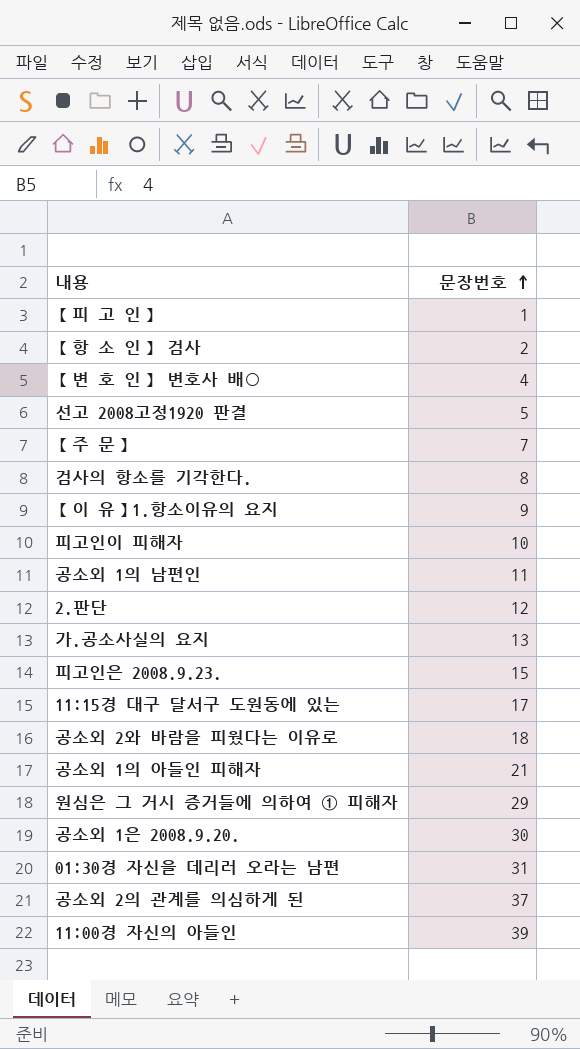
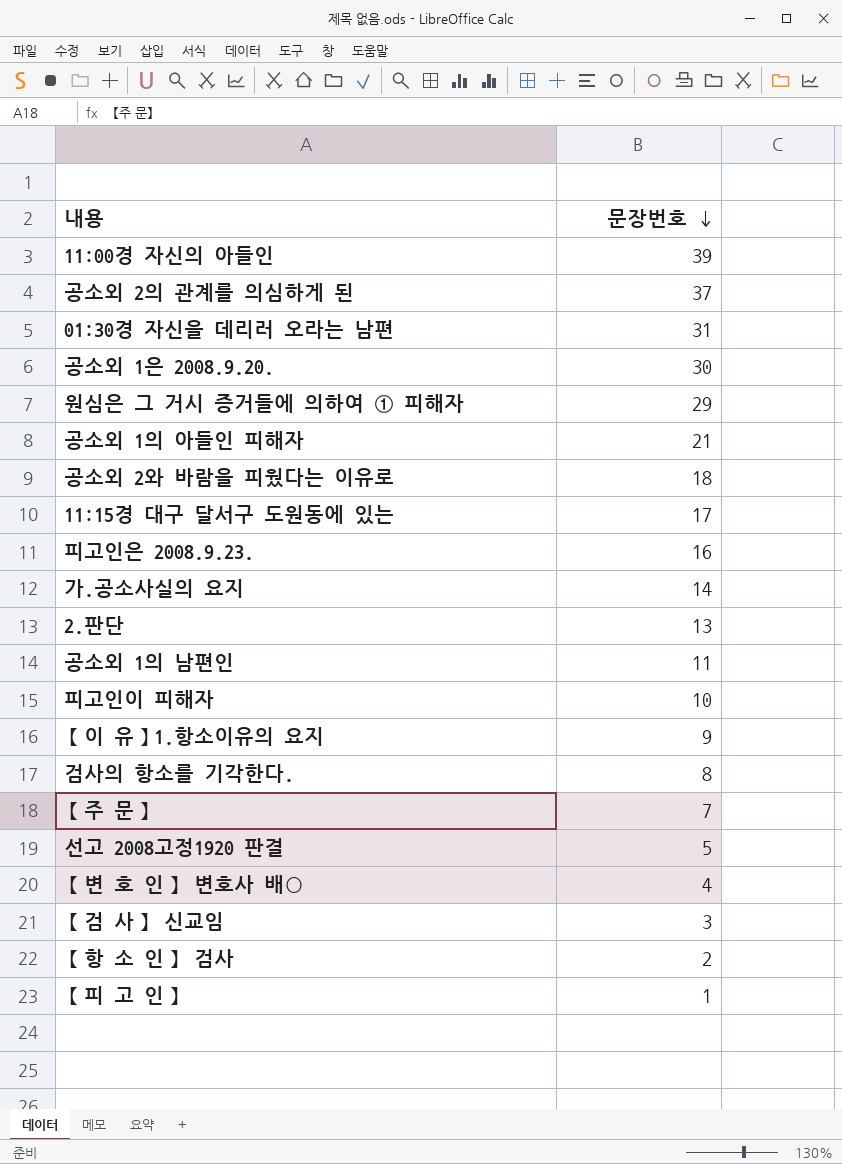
row order: 문장번호 ascending -> 문장번호 descending
피고인은 2008.9.23. | 문장번호: 15 -> 16
가.공소사실의 요지 | 문장번호: 13 -> 14
2.판단 | 문장번호: 12 -> 13
row 【검 사】 신교임: none -> 3

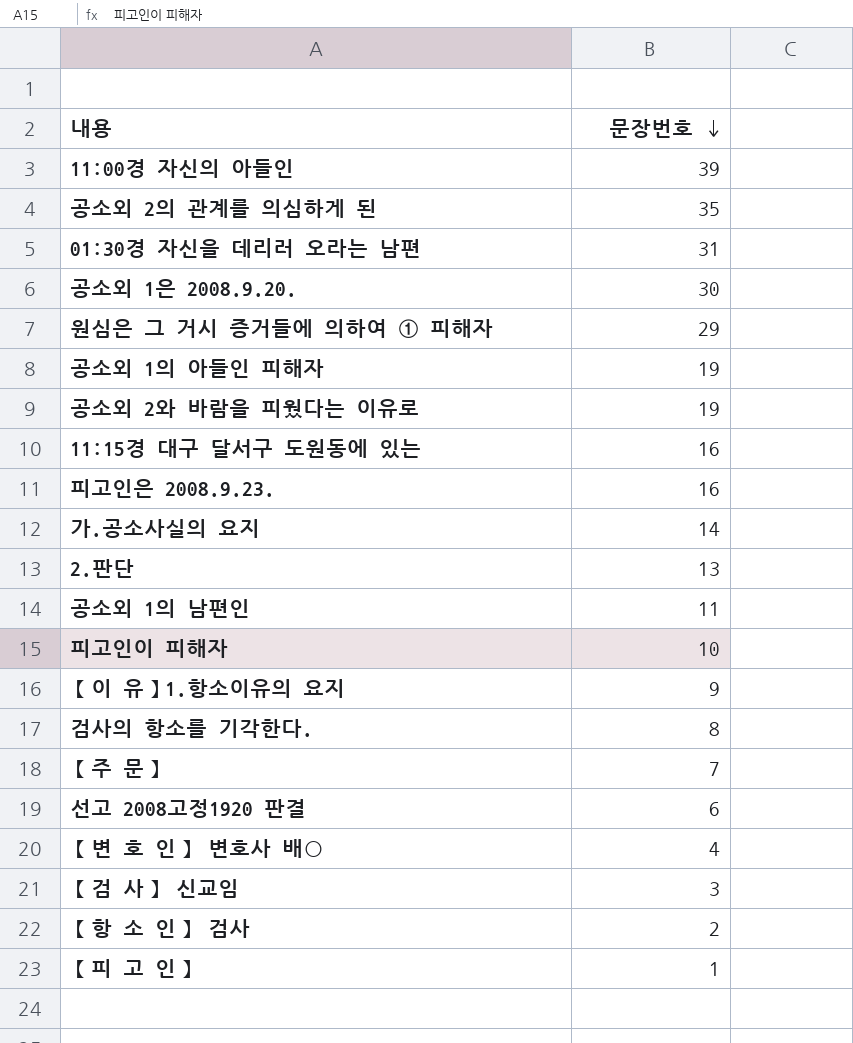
공소외 2의 관계를 의심하게 된 | 문장번호: 37 -> 35
공소외 1의 아들인 피해자 | 문장번호: 21 -> 19
공소외 2와 바람을 피웠다는 이유로 | 문장번호: 18 -> 19
11:15경 대구 달서구 도원동에 있는 | 문장번호: 17 -> 16
선고 2008고정1920 판결 | 문장번호: 5 -> 6

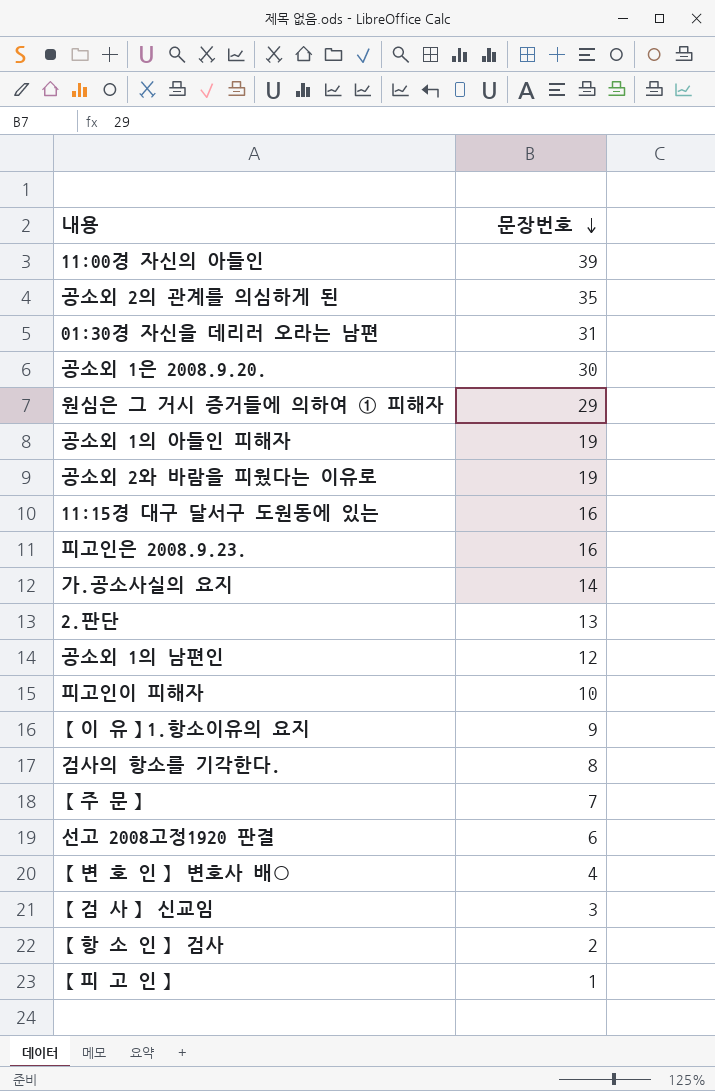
공소외 1의 남편인 | 문장번호: 11 -> 12

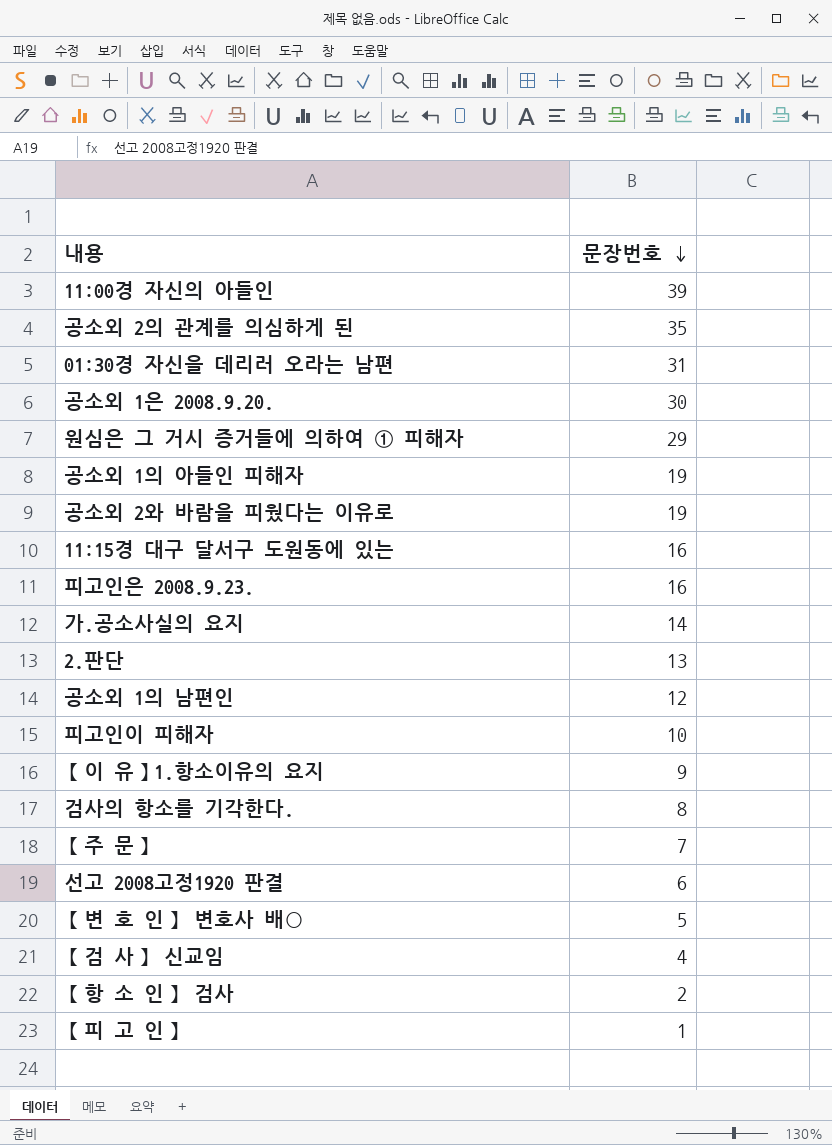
【변 호 인】 변호사 배○ | 문장번호: 4 -> 5
【검 사】 신교임 | 문장번호: 3 -> 4

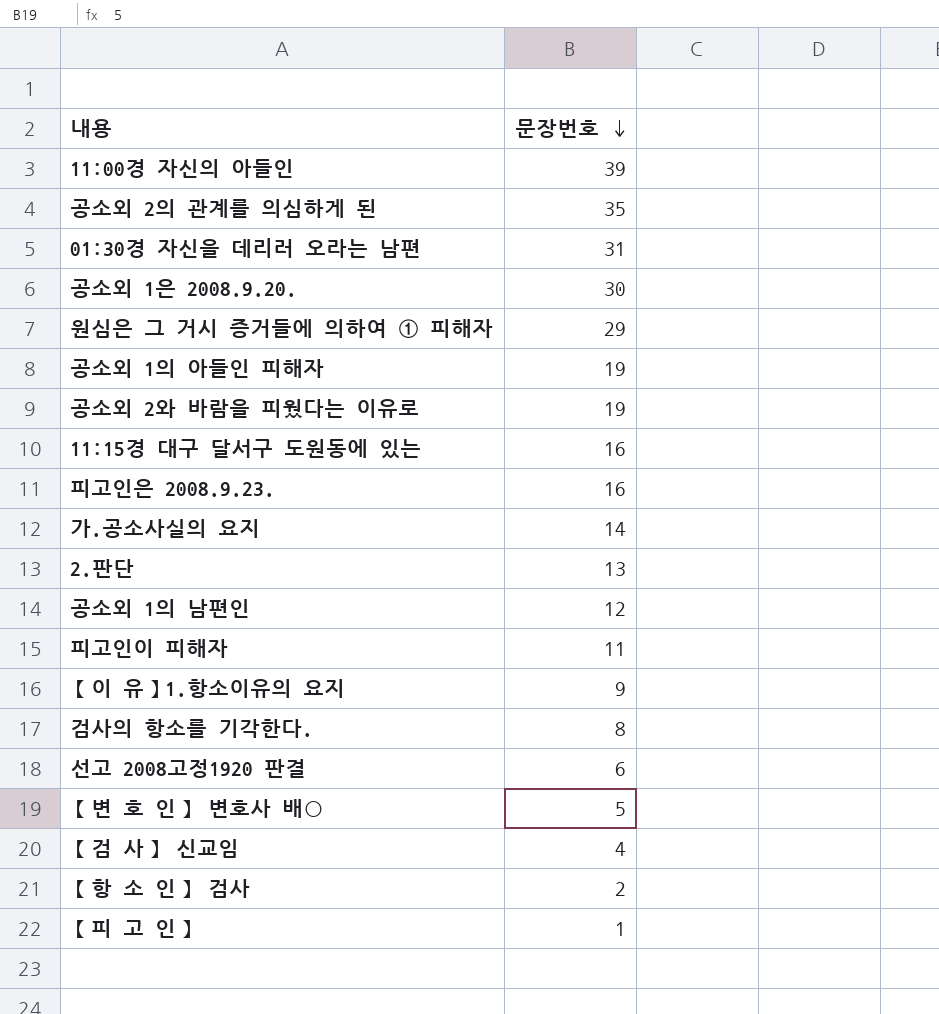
row 【주 문】: 7 -> none
피고인이 피해자 | 문장번호: 10 -> 11

